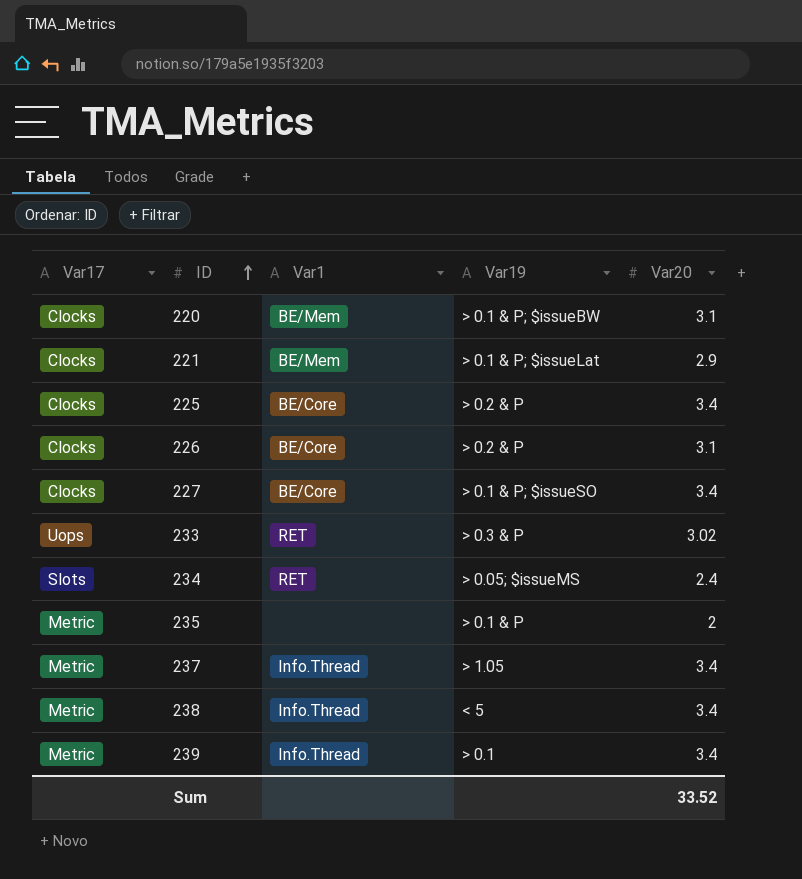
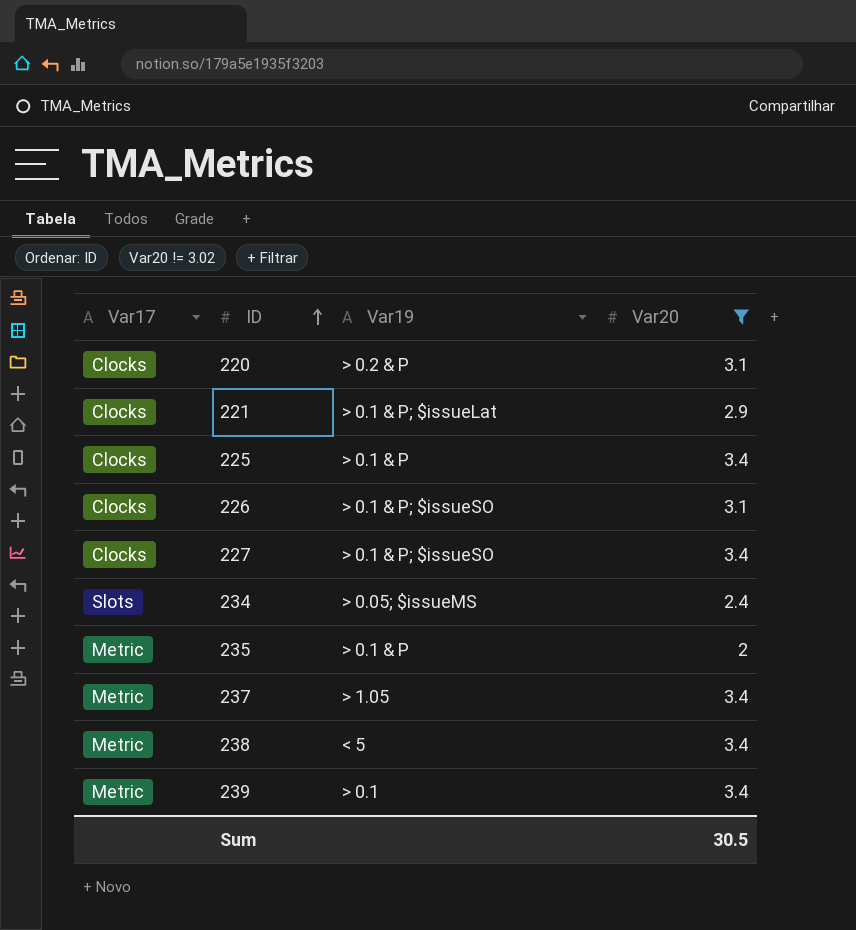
filter: none -> Var20 != 3.02
column Var1 | position: 3 -> none
220 | Var19: > 0.1 & P; $issueBW -> > 0.2 & P
225 | Var19: > 0.2 & P -> > 0.1 & P
226 | Var19: > 0.2 & P -> > 0.1 & P; $issueSO
Sum | Var20: 33.52 -> 30.5

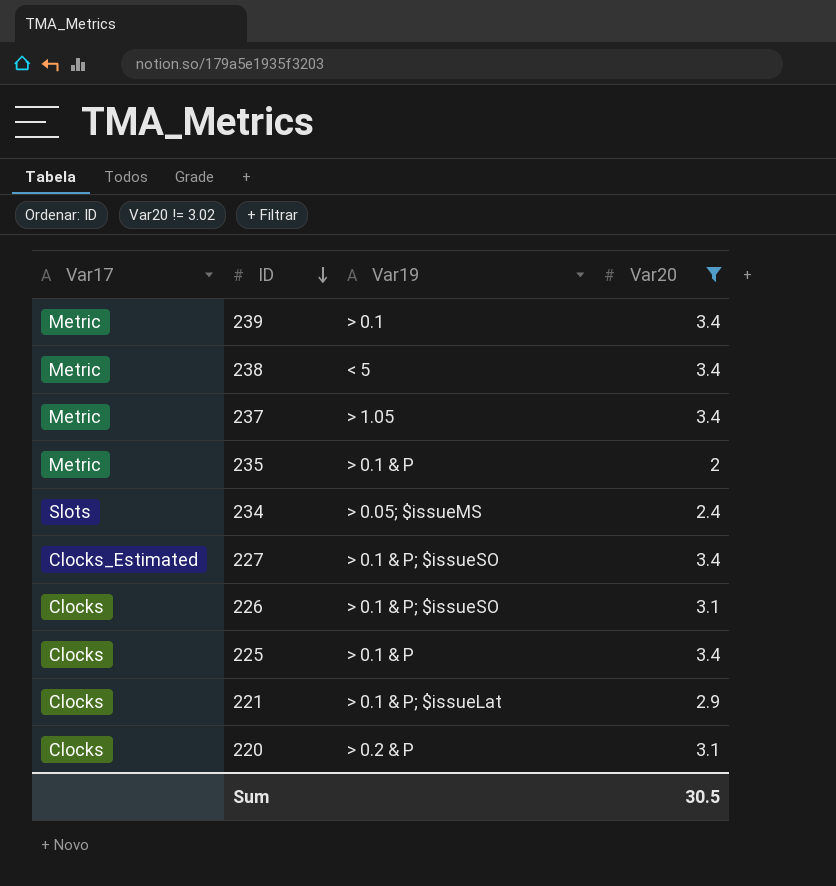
row order: ID ascending -> ID descending
227 | Var17: Clocks -> Clocks_Estimated

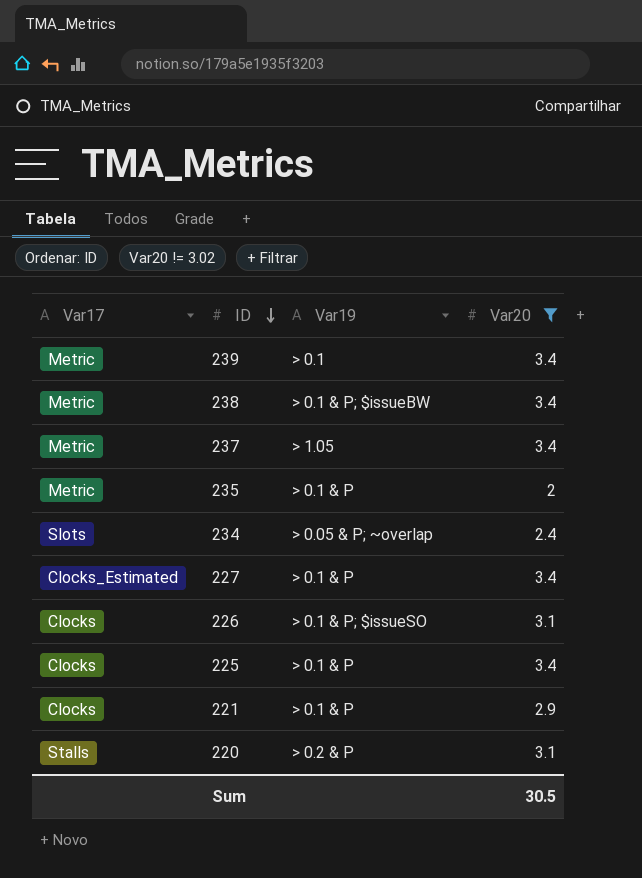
238 | Var19: < 5 -> > 0.1 & P; $issueBW
234 | Var19: > 0.05; $issueMS -> > 0.05 & P; ~overlap
227 | Var19: > 0.1 & P; $issueSO -> > 0.1 & P
221 | Var19: > 0.1 & P; $issueLat -> > 0.1 & P
220 | Var17: Clocks -> Stalls

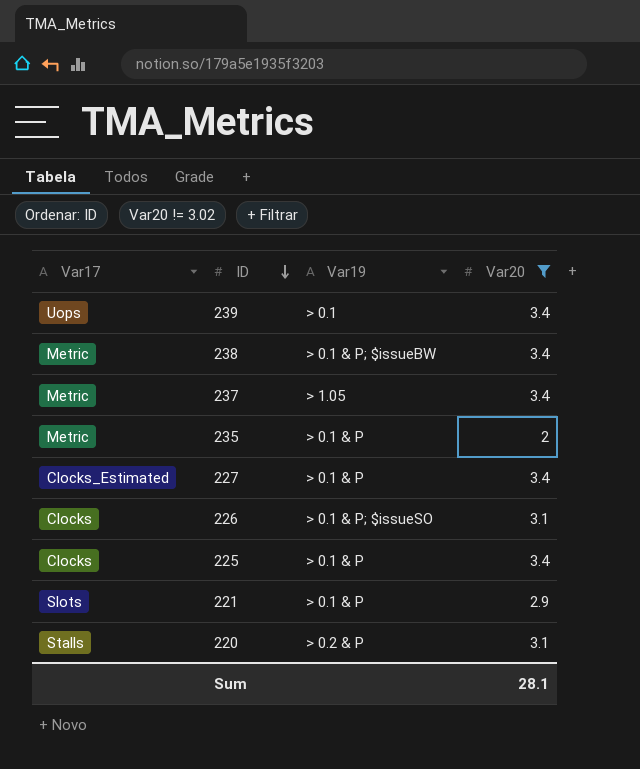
row 234: Slots | > 0.05 & P; ~overlap | 2.4 -> none
239 | Var17: Metric -> Uops
221 | Var17: Clocks -> Slots
Sum | Var20: 30.5 -> 28.1

